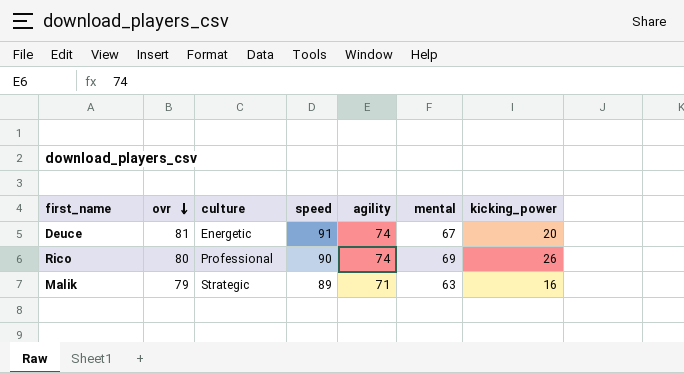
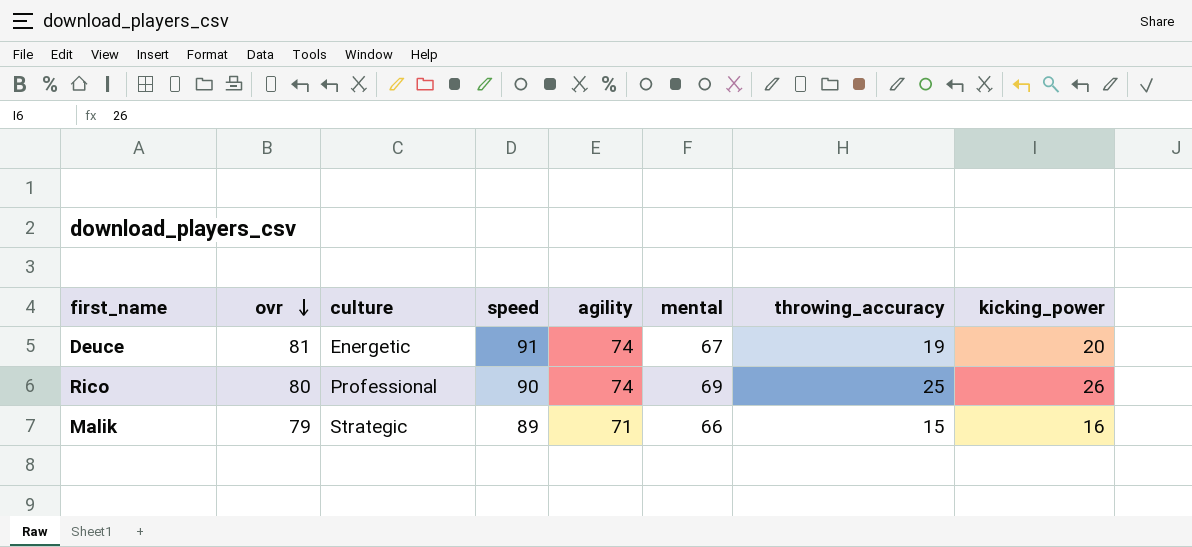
column throwing_accuracy | position: none -> 7
Malik | mental: 63 -> 66

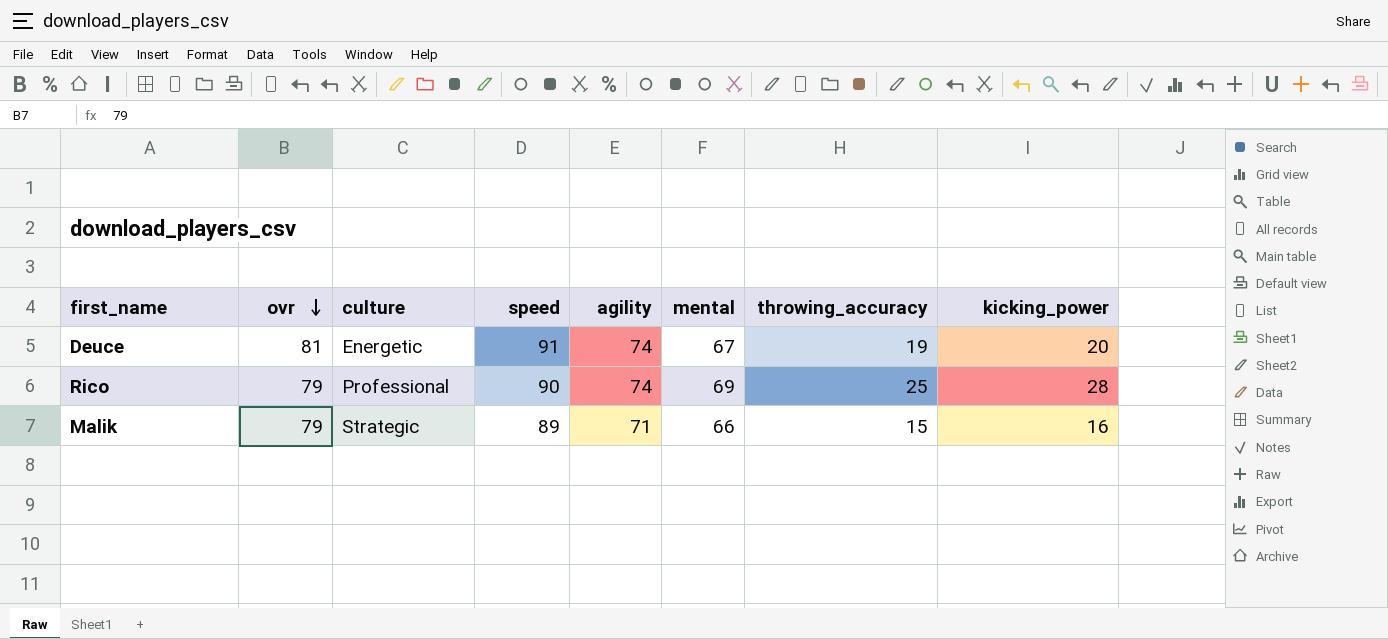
Rico | ovr: 80 -> 79
Rico | kicking_power: 26 -> 28

